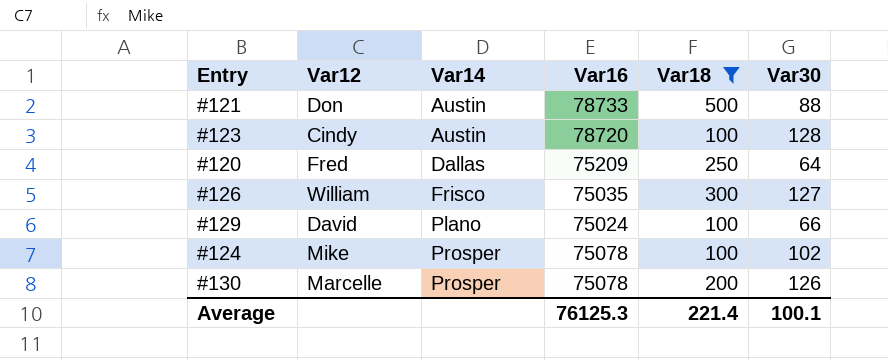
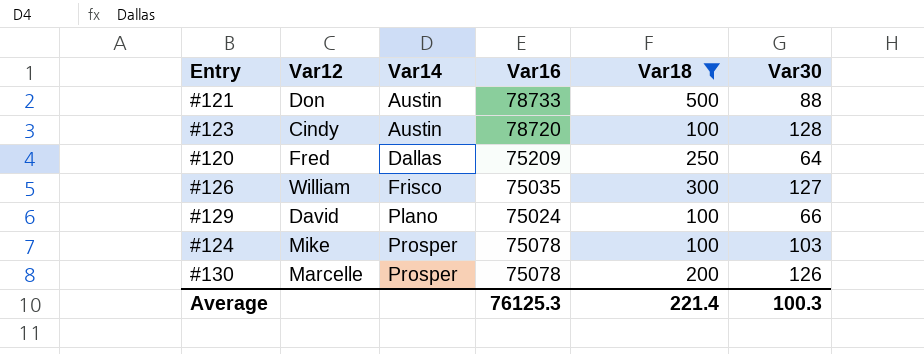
#124 | Var30: 102 -> 103
Average | Var30: 100.1 -> 100.3

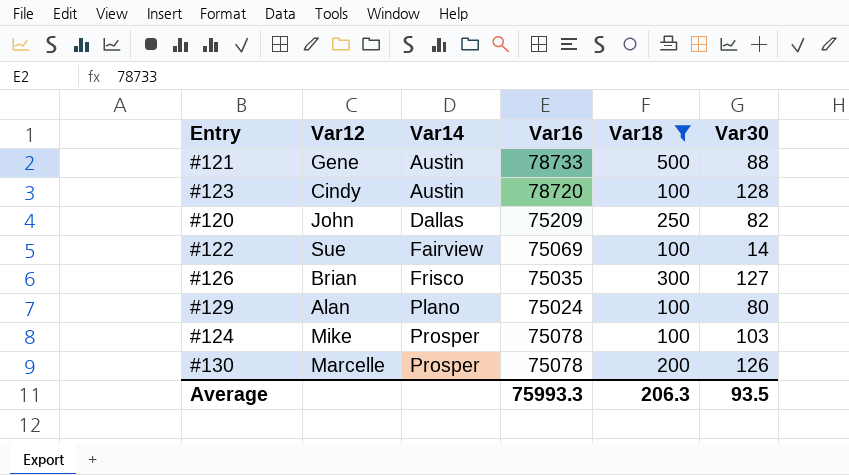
#121 | Var12: Don -> Gene
#120 | Var12: Fred -> John
#120 | Var30: 64 -> 82
row #122: none -> Sue | Fairview | 75069 | 100 | 14
#126 | Var12: William -> Brian
#129 | Var12: David -> Alan
#129 | Var30: 66 -> 80
Average | Var16: 76125.3 -> 75993.3
Average | Var18: 221.4 -> 206.3
Average | Var30: 100.3 -> 93.5

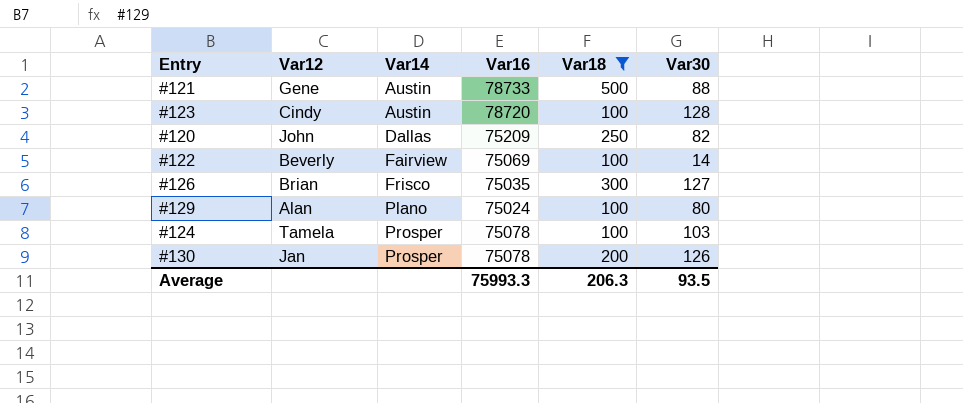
#122 | Var12: Sue -> Beverly
#124 | Var12: Mike -> Tamela
#130 | Var12: Marcelle -> Jan

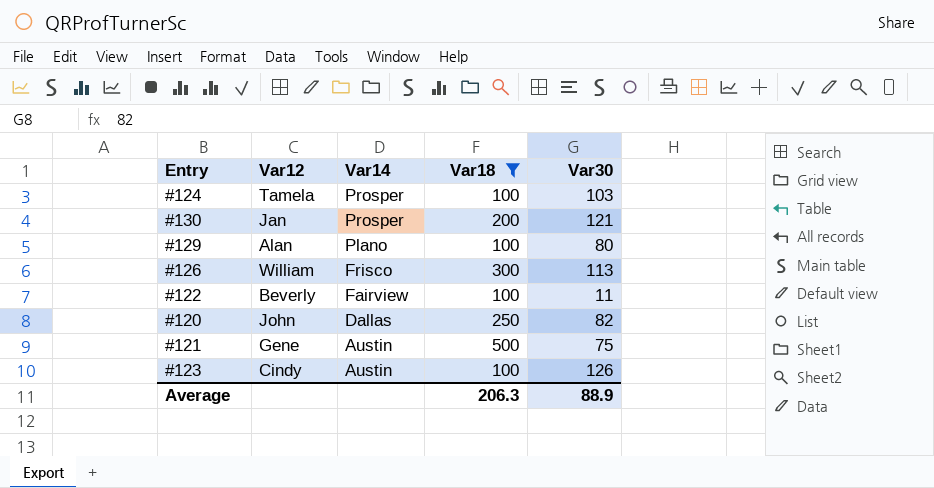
row order: Var14 ascending -> Var14 descending
column Var16 | position: 4 -> none
#130 | Var30: 126 -> 121
#126 | Var12: Brian -> William
#126 | Var30: 127 -> 113
#122 | Var30: 14 -> 11
#121 | Var30: 88 -> 75
#123 | Var30: 128 -> 126
Average | Var30: 93.5 -> 88.9

